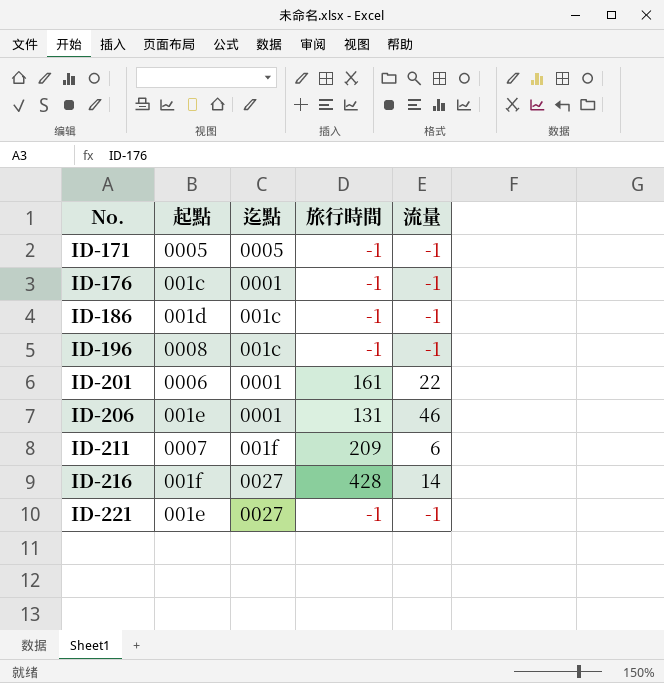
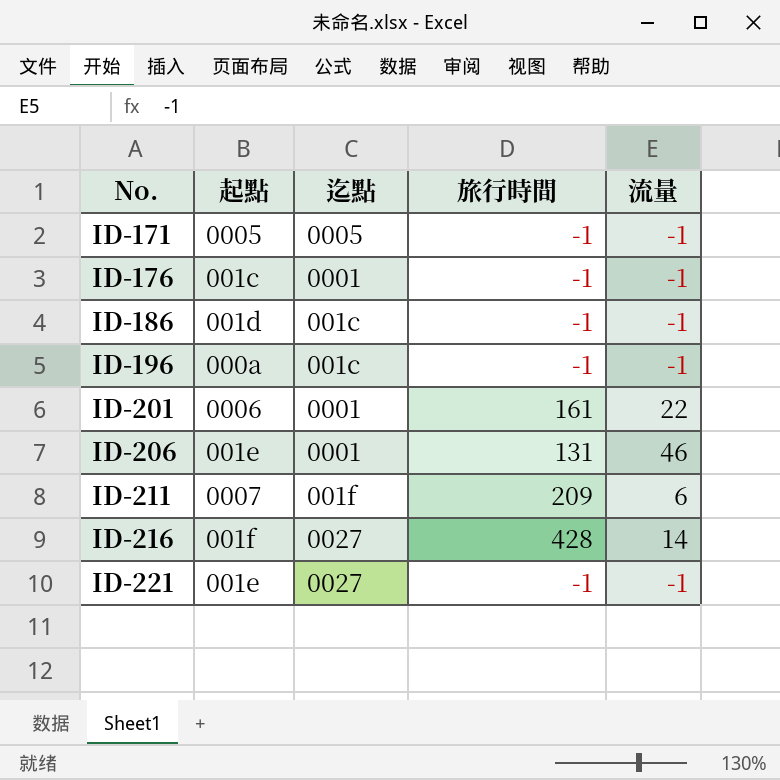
ID-196 | 起點: 0008 -> 000a

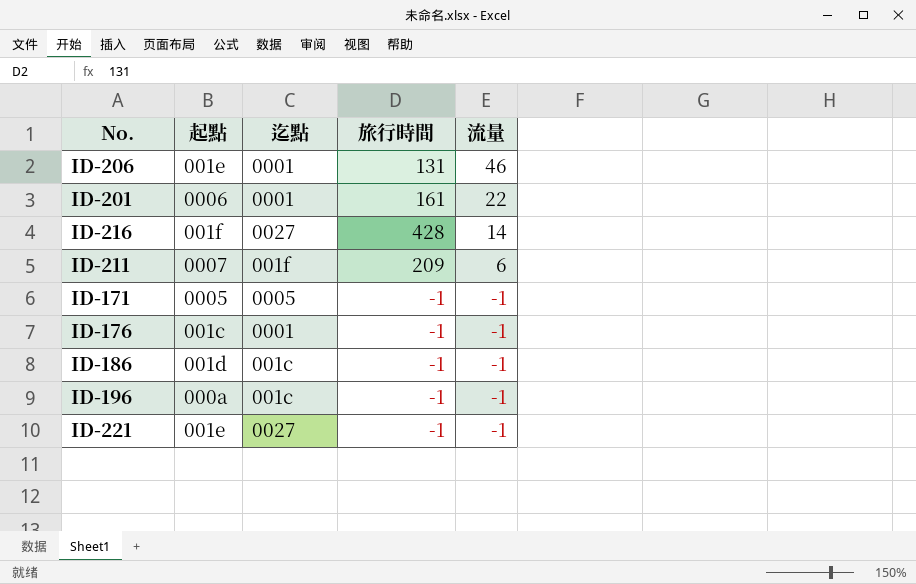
row order: No. ascending -> 流量 descending

